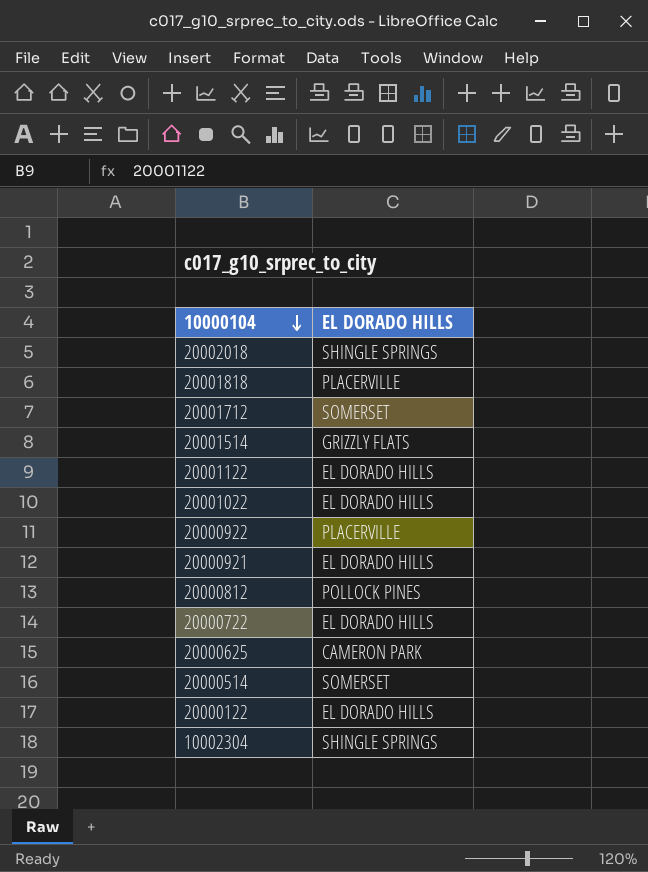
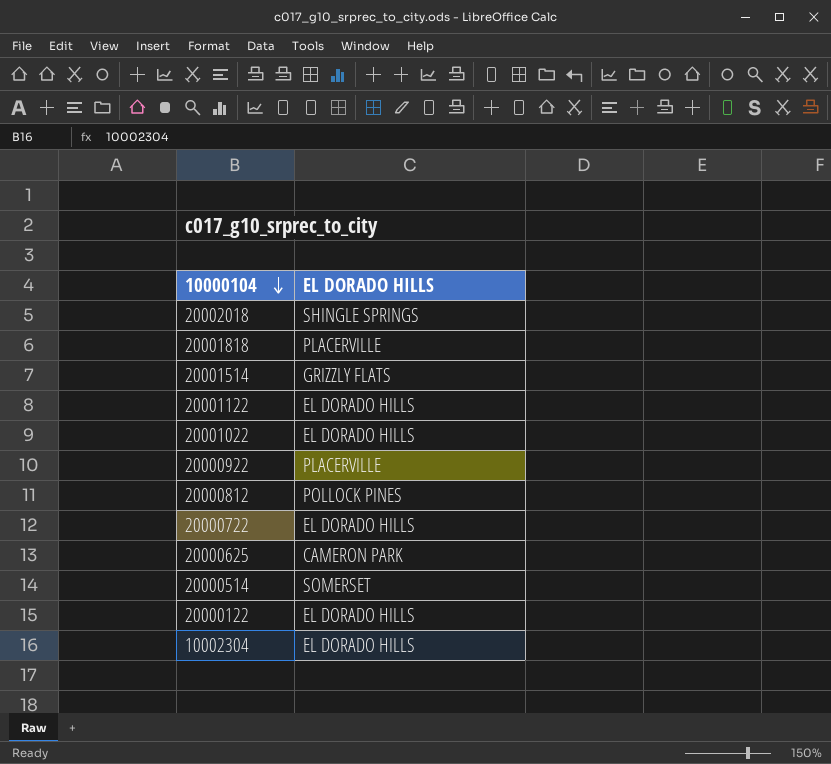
row 20001712: SOMERSET -> none
row 20000921: EL DORADO HILLS -> none
10002304 | EL DORADO HILLS: SHINGLE SPRINGS -> EL DORADO HILLS

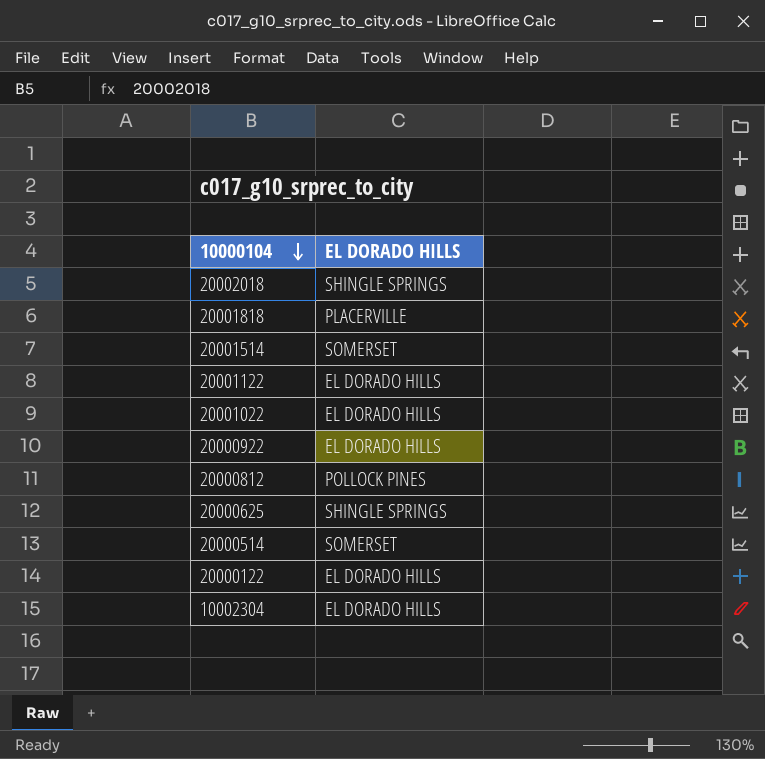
row 20000722: EL DORADO HILLS -> none
20001514 | EL DORADO HILLS: GRIZZLY FLATS -> SOMERSET
20000922 | EL DORADO HILLS: PLACERVILLE -> EL DORADO HILLS
20000625 | EL DORADO HILLS: CAMERON PARK -> SHINGLE SPRINGS

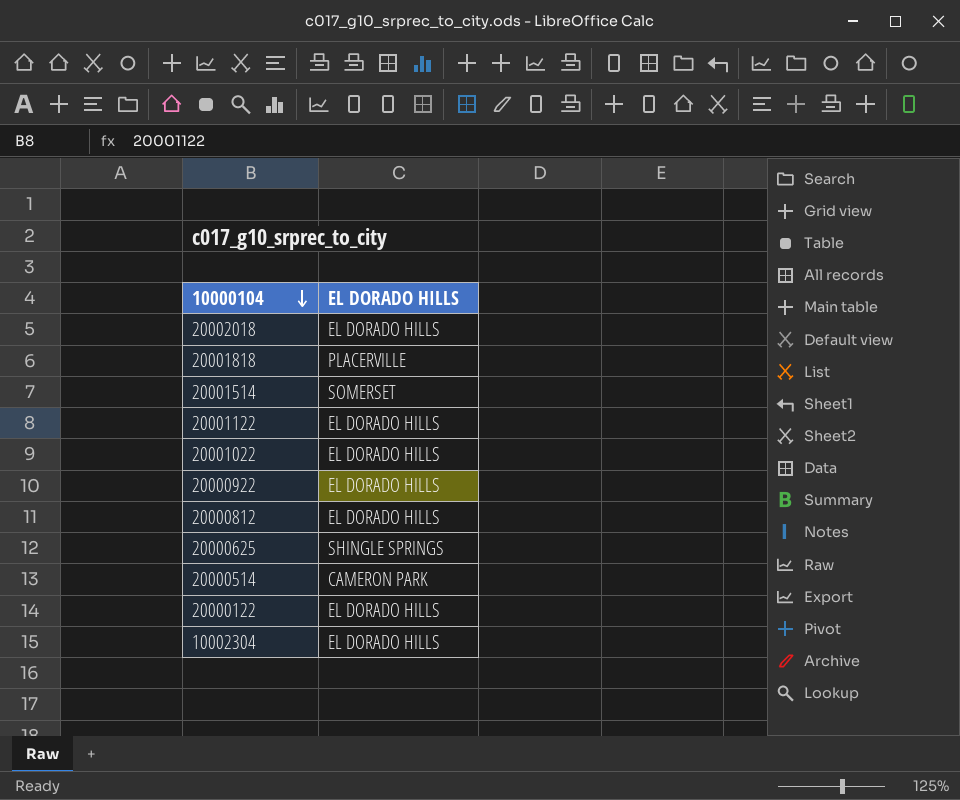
20002018 | EL DORADO HILLS: SHINGLE SPRINGS -> EL DORADO HILLS
20000812 | EL DORADO HILLS: POLLOCK PINES -> EL DORADO HILLS
20000514 | EL DORADO HILLS: SOMERSET -> CAMERON PARK

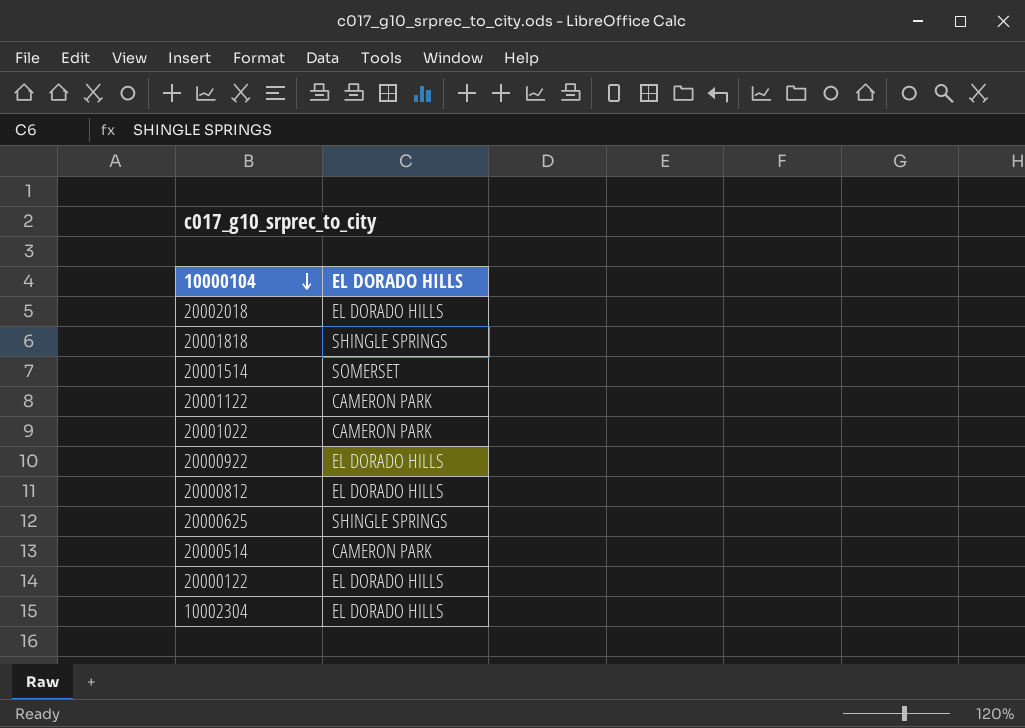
20001818 | EL DORADO HILLS: PLACERVILLE -> SHINGLE SPRINGS
20001122 | EL DORADO HILLS: EL DORADO HILLS -> CAMERON PARK
20001022 | EL DORADO HILLS: EL DORADO HILLS -> CAMERON PARK

